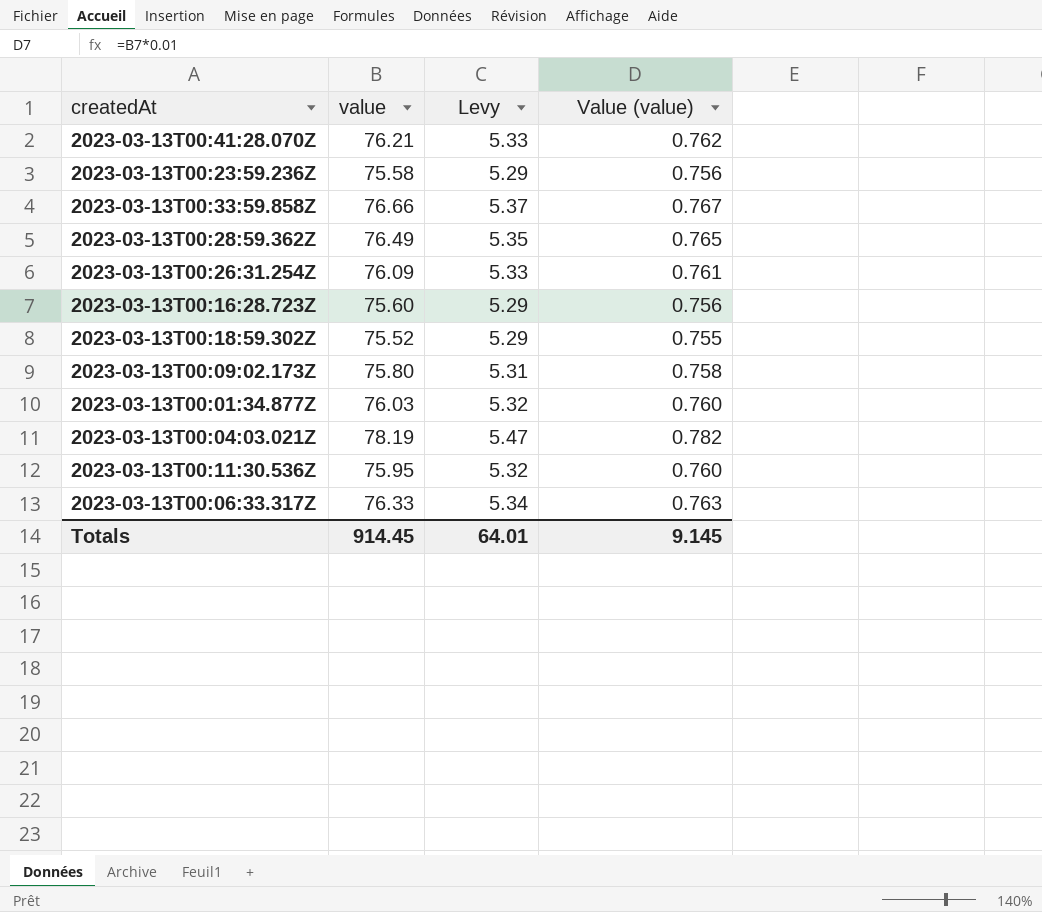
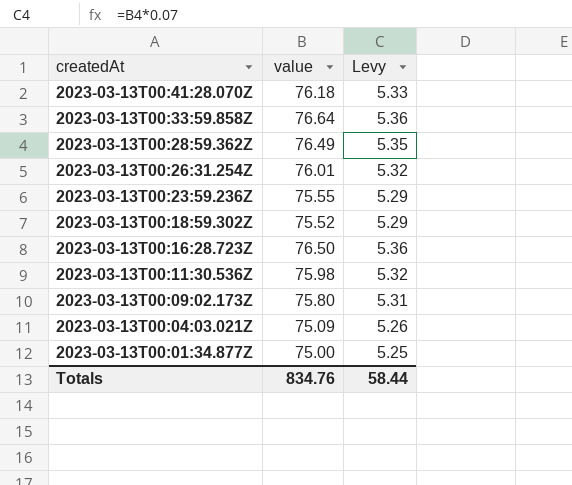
row order: none -> createdAt descending
column Value (value) | formula: [value] * 0.01 -> none
row 2023-03-13T00:06:33.317Z: 76.33 | 5.34 | 0.763 -> none
2023-03-13T00:41:28.070Z | value: 76.21 -> 76.18
2023-03-13T00:33:59.858Z | value: 76.66 -> 76.64
2023-03-13T00:33:59.858Z | Levy: 5.37 -> 5.36
2023-03-13T00:26:31.254Z | value: 76.09 -> 76.01
2023-03-13T00:26:31.254Z | Levy: 5.33 -> 5.32
2023-03-13T00:23:59.236Z | value: 75.58 -> 75.55
2023-03-13T00:16:28.723Z | value: 75.60 -> 76.50
2023-03-13T00:16:28.723Z | Levy: 5.29 -> 5.36
2023-03-13T00:11:30.536Z | value: 75.95 -> 75.98
2023-03-13T00:04:03.021Z | value: 78.19 -> 75.09
2023-03-13T00:04:03.021Z | Levy: 5.47 -> 5.26
2023-03-13T00:01:34.877Z | value: 76.03 -> 75.00
2023-03-13T00:01:34.877Z | Levy: 5.32 -> 5.25
Totals | value: 914.45 -> 834.76
Totals | Levy: 64.01 -> 58.44

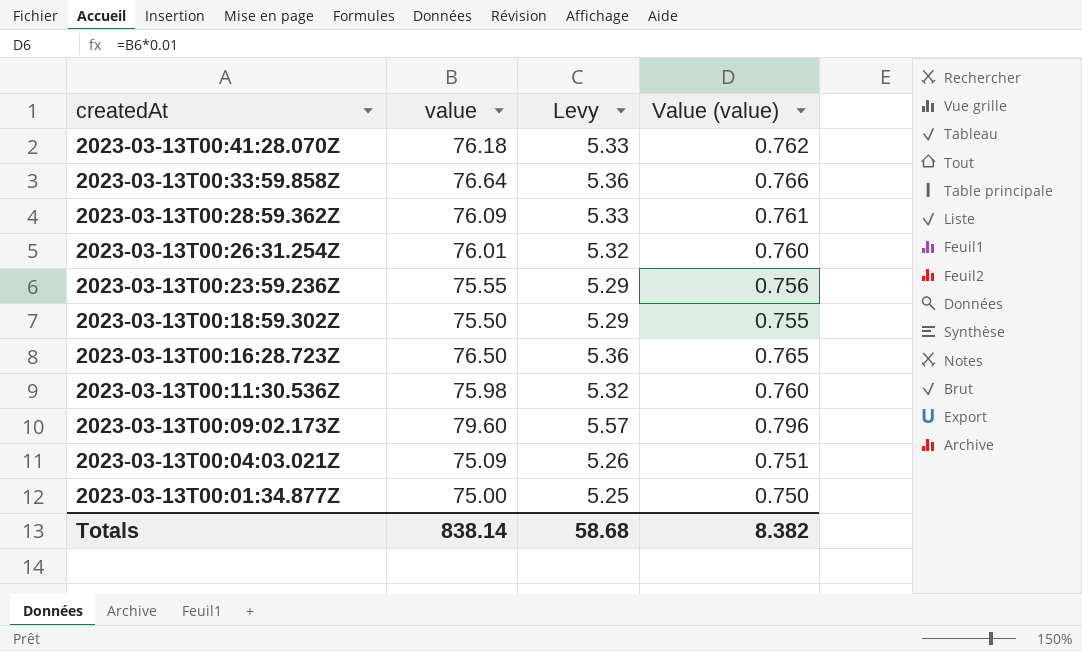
column Value (value) | formula: none -> [value] * 0.01
2023-03-13T00:28:59.362Z | value: 76.49 -> 76.09
2023-03-13T00:28:59.362Z | Levy: 5.35 -> 5.33
2023-03-13T00:18:59.302Z | value: 75.52 -> 75.50
2023-03-13T00:09:02.173Z | value: 75.80 -> 79.60
2023-03-13T00:09:02.173Z | Levy: 5.31 -> 5.57
Totals | value: 834.76 -> 838.14
Totals | Levy: 58.44 -> 58.68

